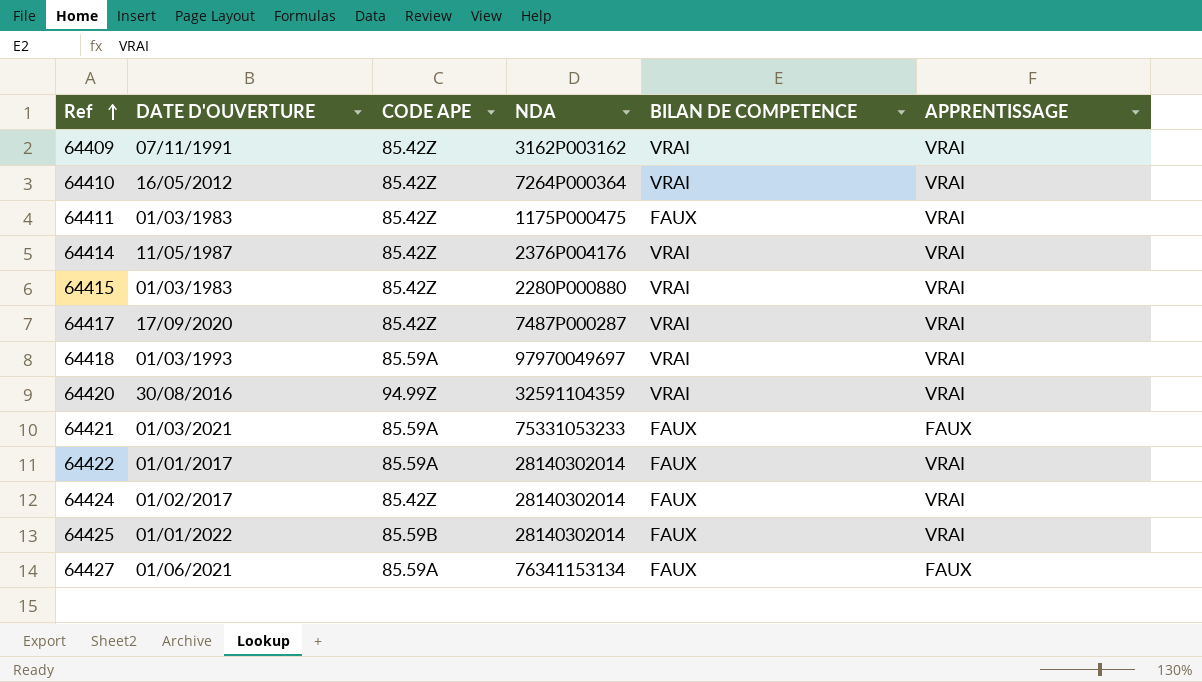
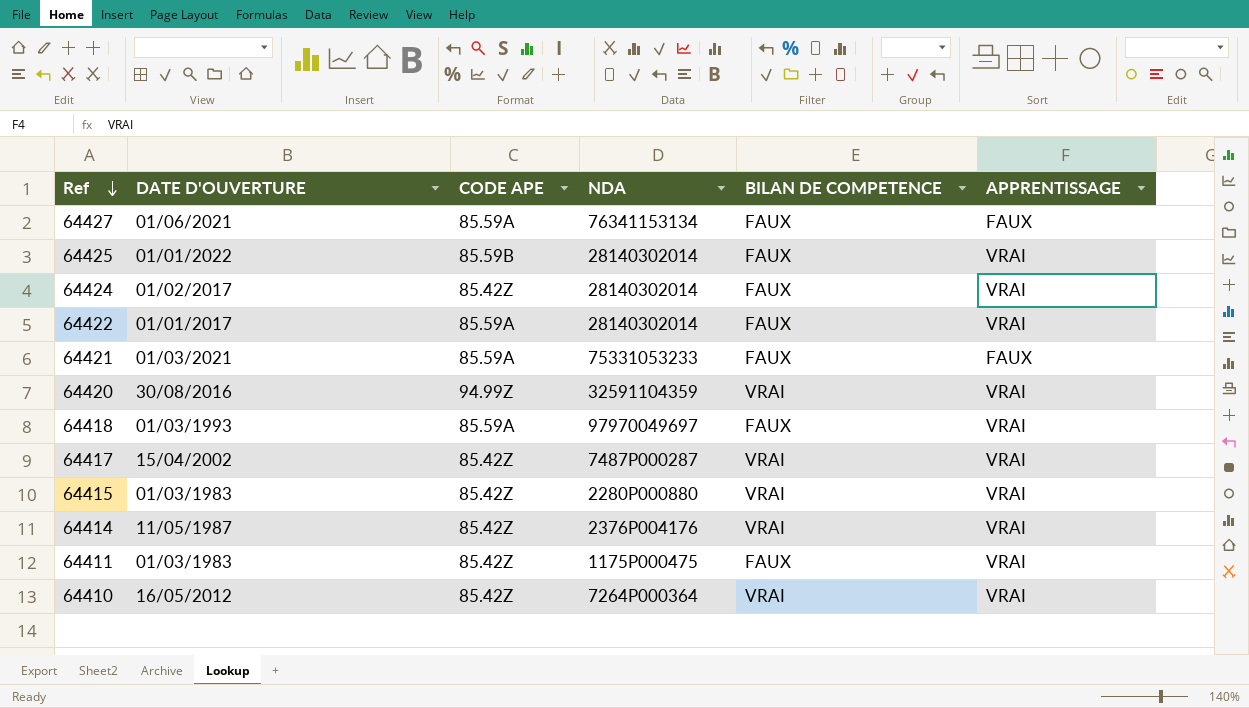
row order: Ref ascending -> Ref descending
row 64409: 07/11/1991 | 85.42Z | 3162P003162 | VRAI | VRAI -> none
64418 | BILAN DE COMPETENCE: VRAI -> FAUX
64417 | DATE D'OUVERTURE: 17/09/2020 -> 15/04/2002

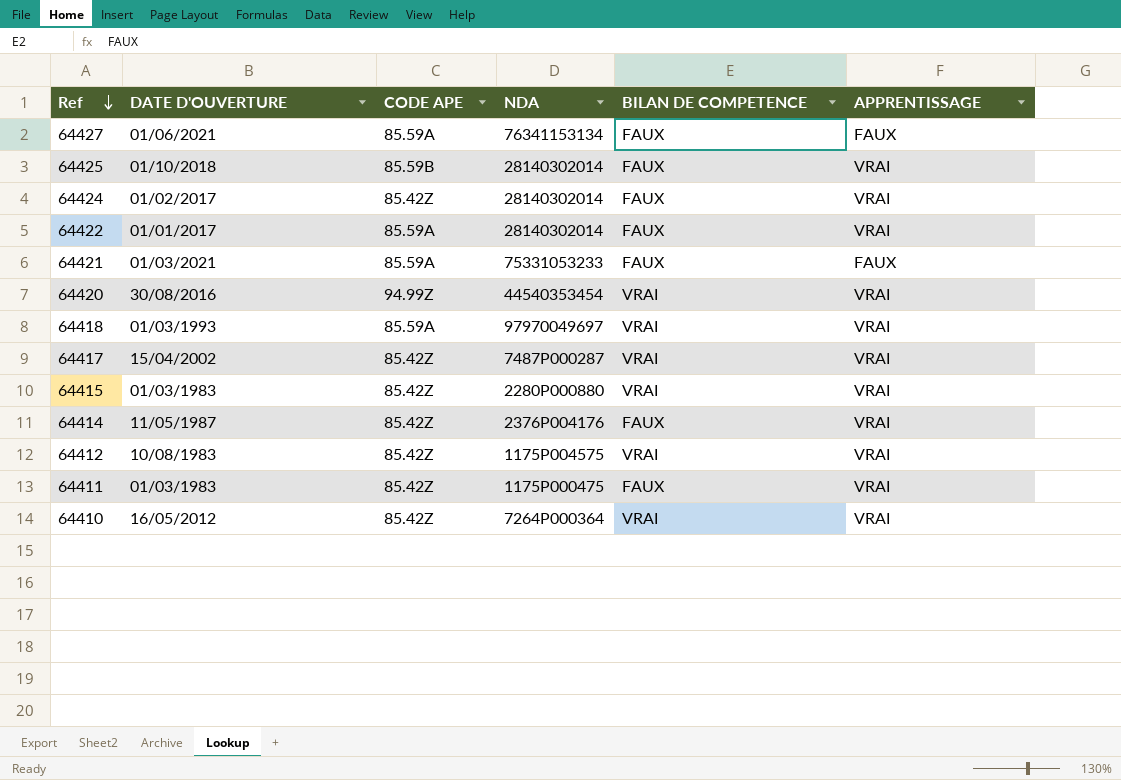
64425 | DATE D'OUVERTURE: 01/01/2022 -> 01/10/2018
64420 | NDA: 32591104359 -> 44540353454
64418 | BILAN DE COMPETENCE: FAUX -> VRAI
64414 | BILAN DE COMPETENCE: VRAI -> FAUX
row 64412: none -> 10/08/1983 | 85.42Z | 1175P004575 | VRAI | VRAI

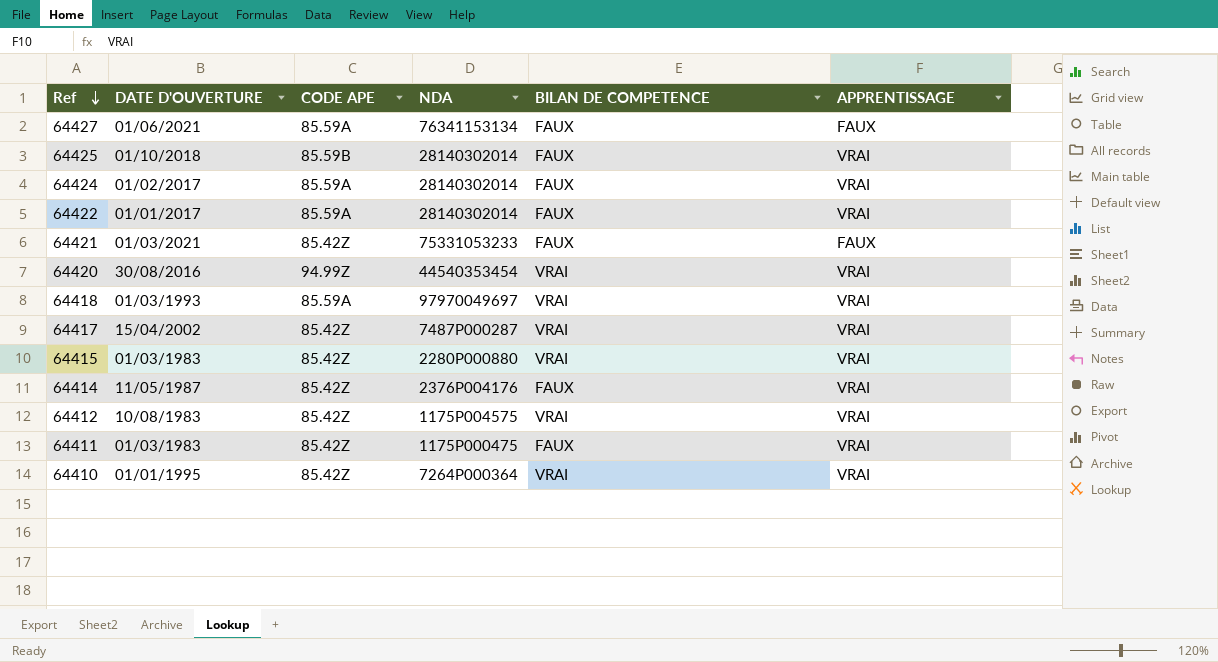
64424 | CODE APE: 85.42Z -> 85.59A
64421 | CODE APE: 85.59A -> 85.42Z
64410 | DATE D'OUVERTURE: 16/05/2012 -> 01/01/1995

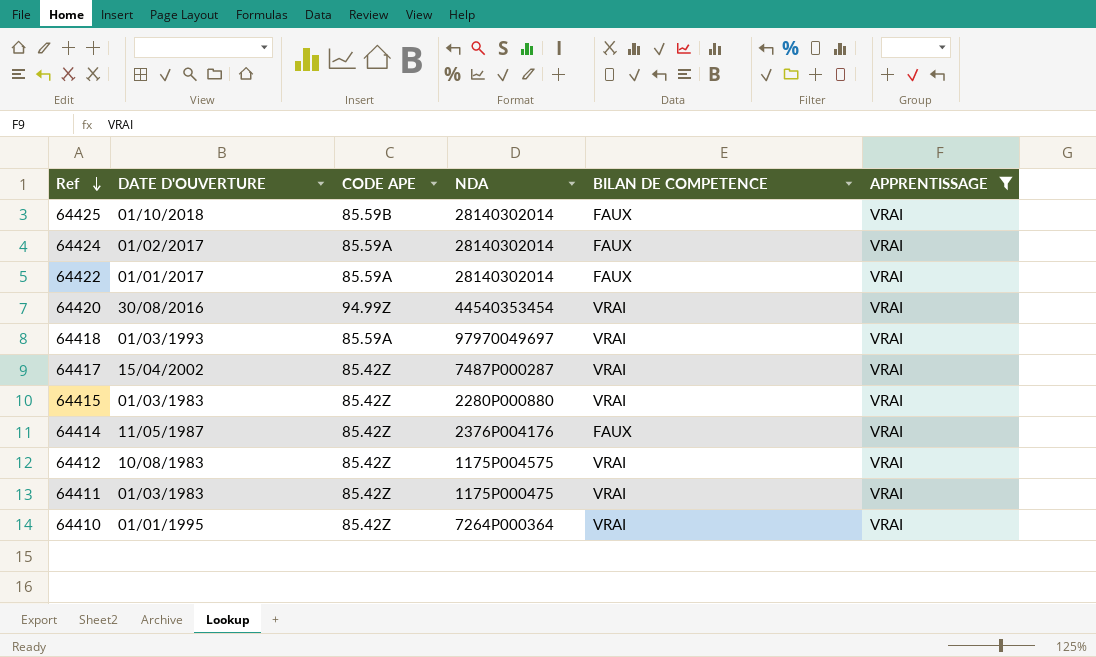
filter: none -> APPRENTISSAGE = VRAI
64411 | BILAN DE COMPETENCE: FAUX -> VRAI

